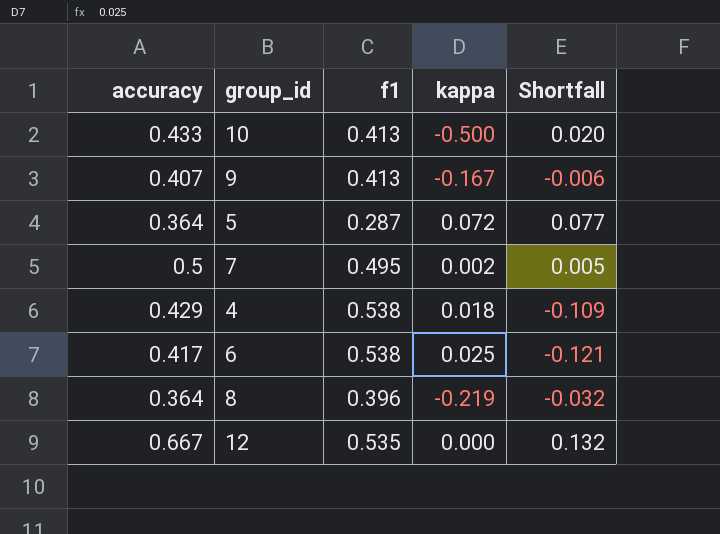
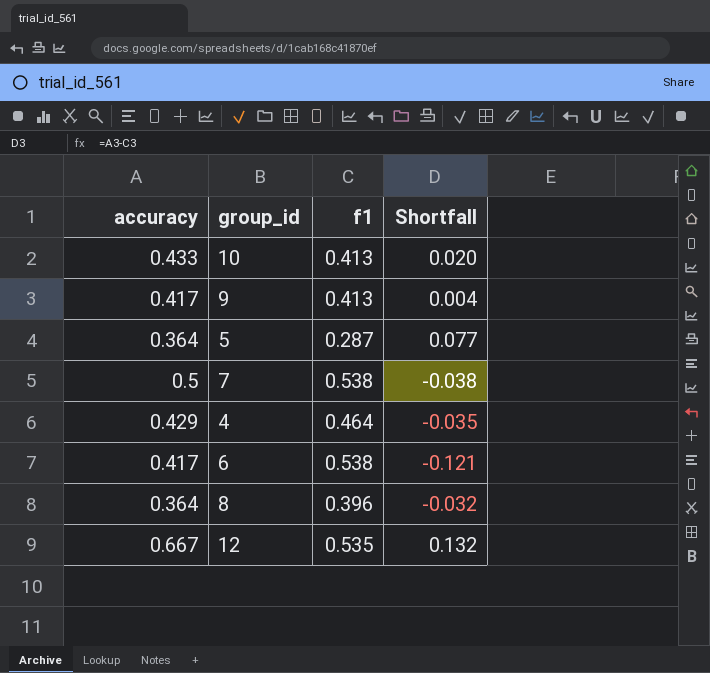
column kappa | position: 4 -> none
9 | accuracy: 0.407 -> 0.417
9 | Shortfall: -0.006 -> 0.004
7 | f1: 0.495 -> 0.538
7 | Shortfall: 0.005 -> -0.038
4 | f1: 0.538 -> 0.464
4 | Shortfall: -0.109 -> -0.035

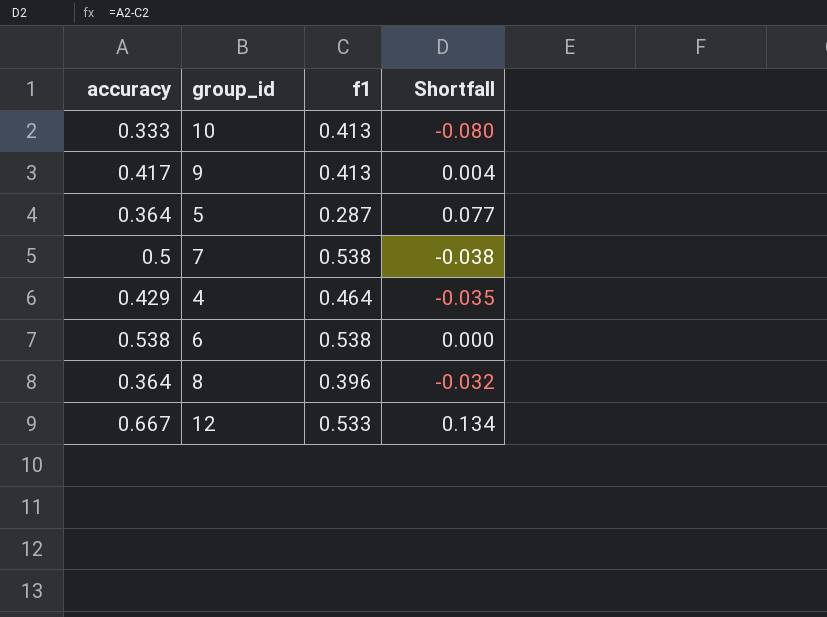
10 | accuracy: 0.433 -> 0.333
10 | Shortfall: 0.020 -> -0.080
6 | accuracy: 0.417 -> 0.538
6 | Shortfall: -0.121 -> 0.000
12 | f1: 0.535 -> 0.533
12 | Shortfall: 0.132 -> 0.134

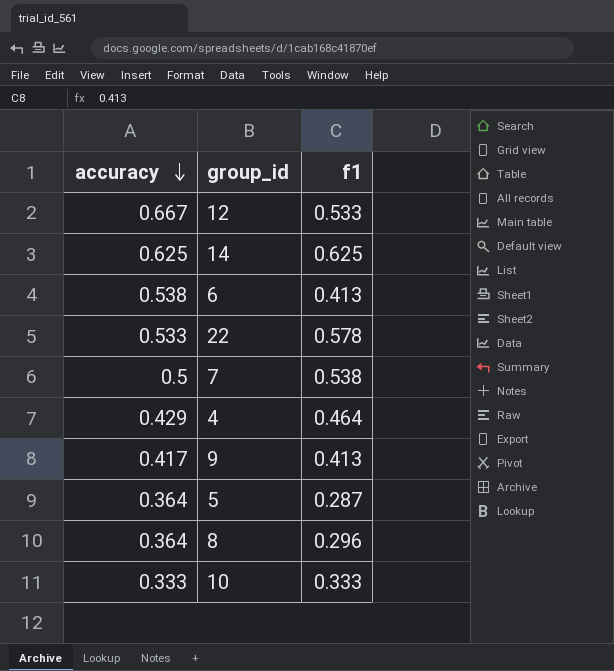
row order: none -> accuracy descending
column Shortfall | formula: [accuracy] - [f1] -> none
row 14: none -> 0.625 | 0.625
6 | f1: 0.538 -> 0.413
row 22: none -> 0.533 | 0.578
8 | f1: 0.396 -> 0.296
10 | f1: 0.413 -> 0.333

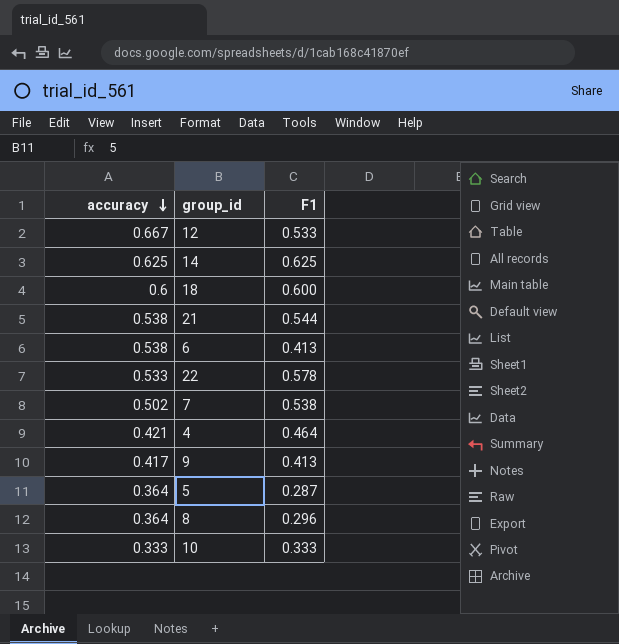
column name: f1 -> F1
row 18: none -> 0.6 | 0.600
row 21: none -> 0.538 | 0.544
7 | accuracy: 0.5 -> 0.502
4 | accuracy: 0.429 -> 0.421

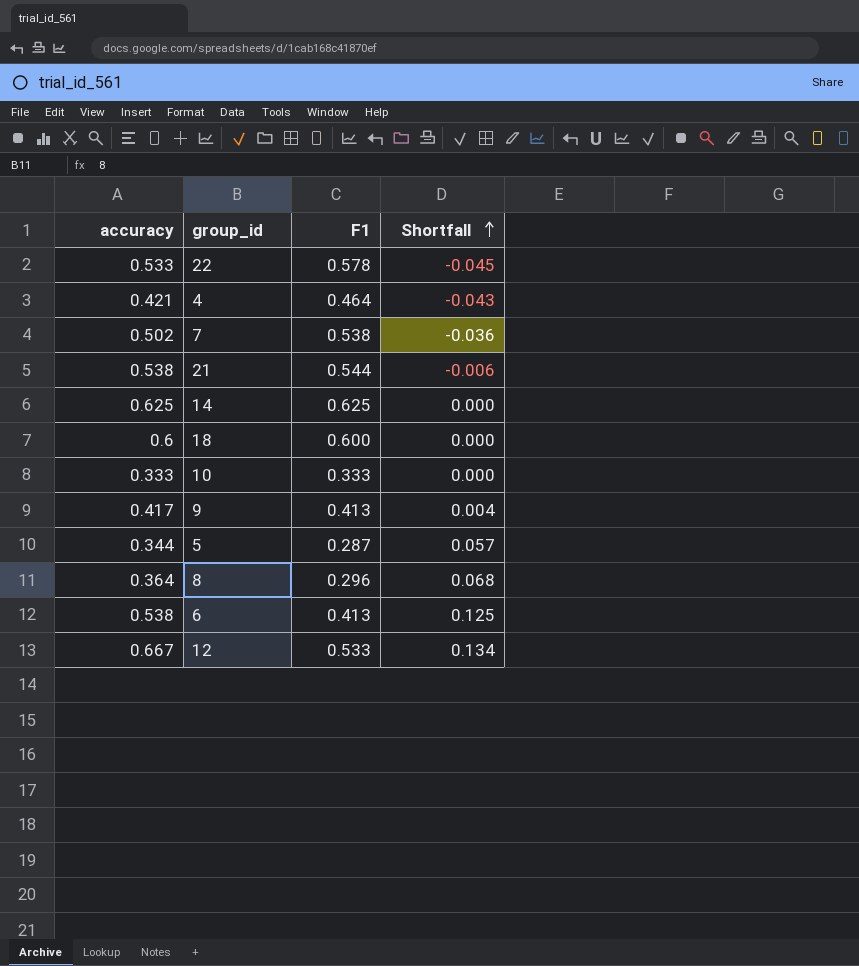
row order: accuracy descending -> Shortfall ascending
column Shortfall | formula: none -> [accuracy] - [F1]
5 | accuracy: 0.364 -> 0.344

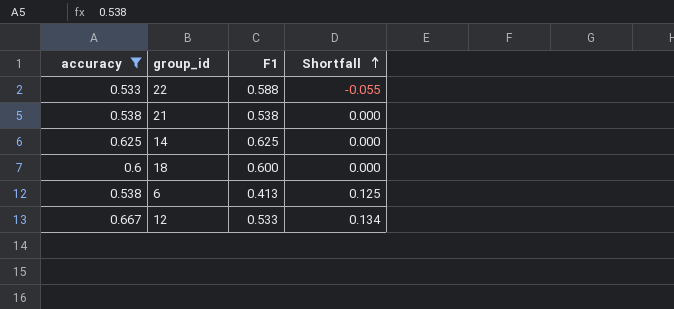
filter: none -> accuracy >= 0.533
22 | F1: 0.578 -> 0.588
22 | Shortfall: -0.045 -> -0.055
21 | F1: 0.544 -> 0.538
21 | Shortfall: -0.006 -> 0.000

